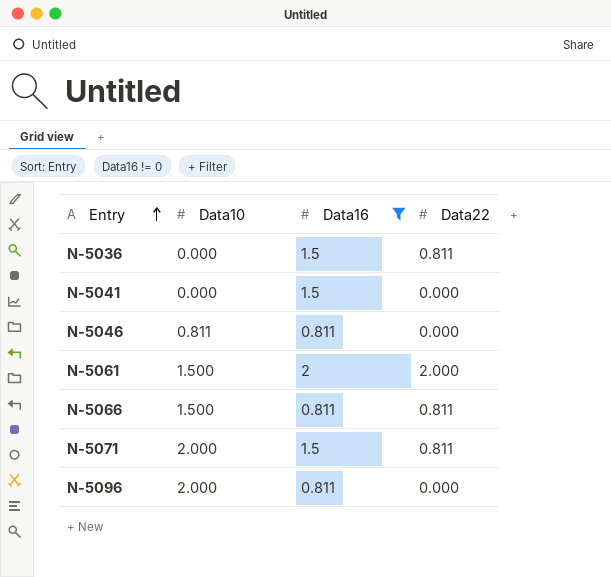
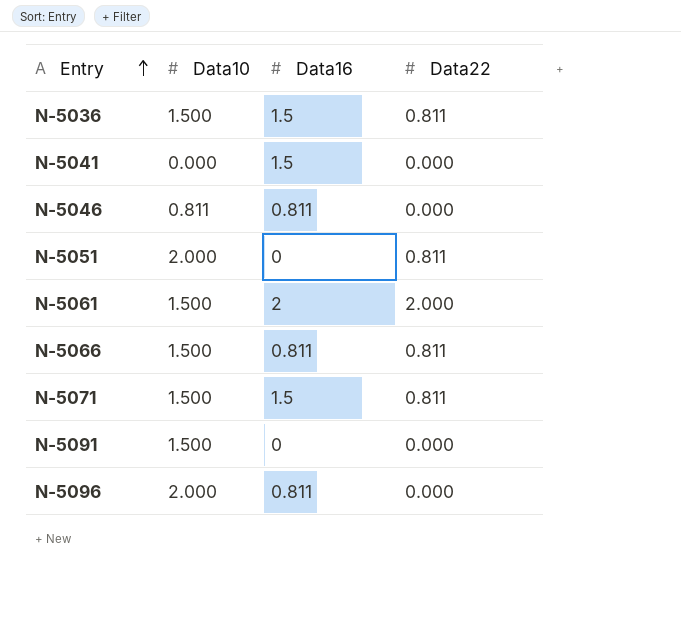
filter: Data16 != 0 -> none
N-5036 | Data10: 0.000 -> 1.500
N-5071 | Data10: 2.000 -> 1.500

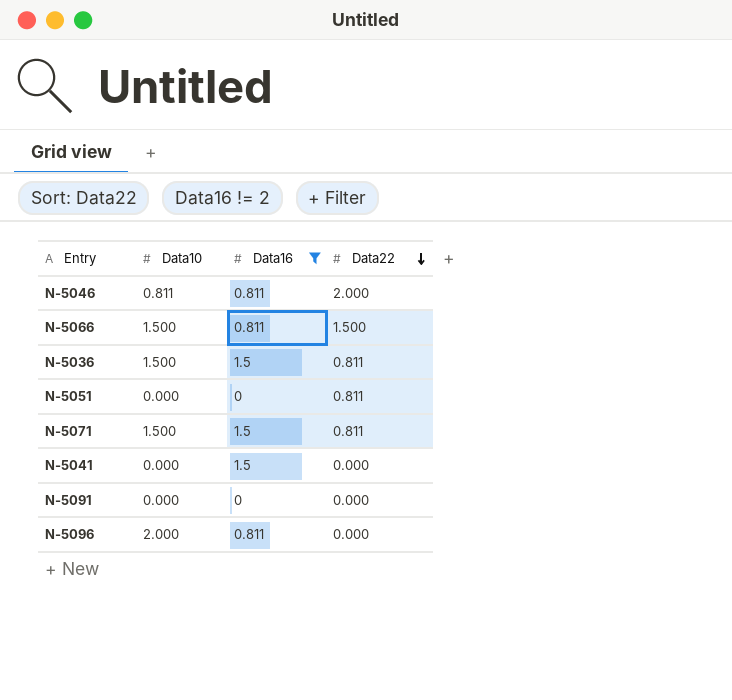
filter: none -> Data16 != 2
row order: Entry ascending -> Data22 descending
N-5046 | Data22: 0.000 -> 2.000
N-5066 | Data22: 0.811 -> 1.500
N-5051 | Data10: 2.000 -> 0.000
N-5091 | Data10: 1.500 -> 0.000

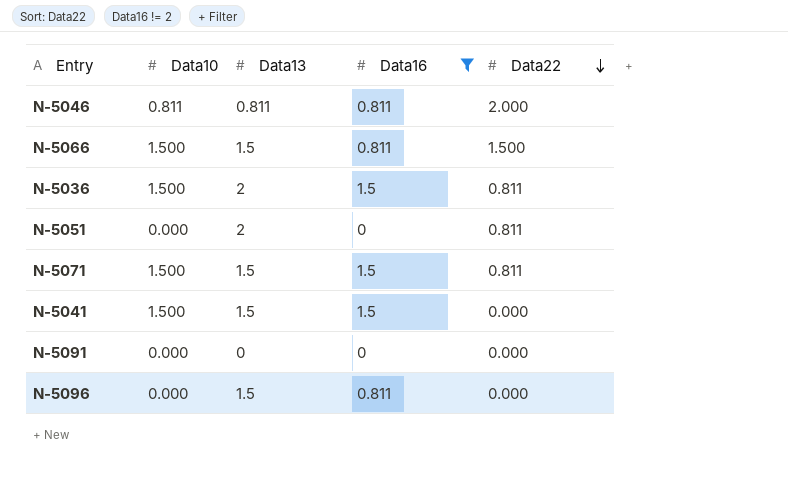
column Data13 | position: none -> 3
N-5041 | Data10: 0.000 -> 1.500
N-5096 | Data10: 2.000 -> 0.000

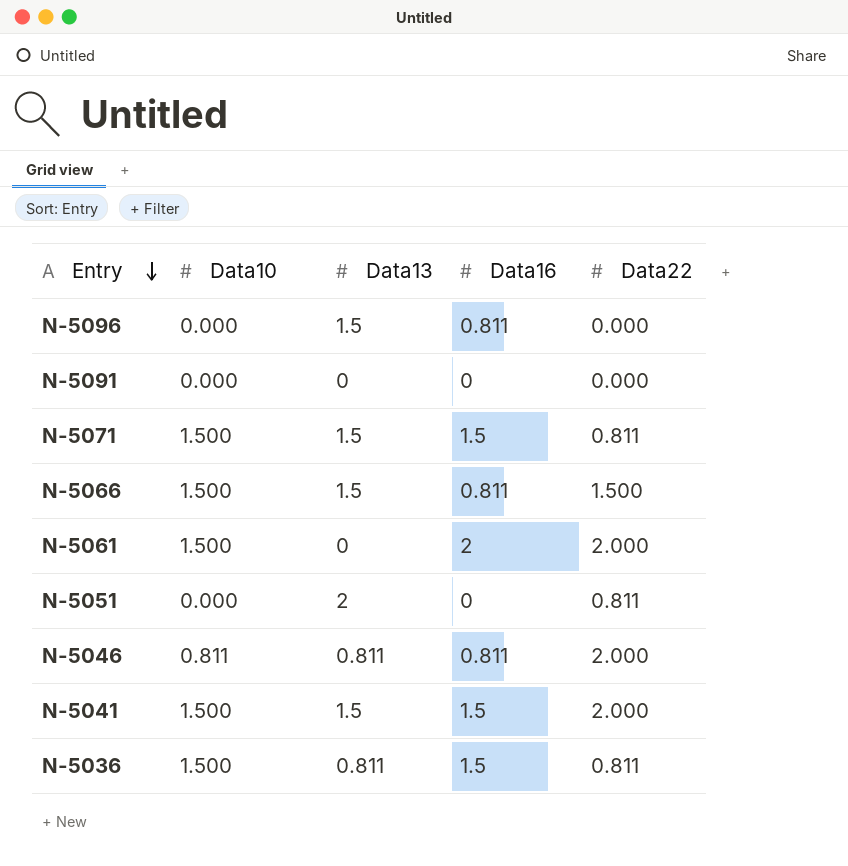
filter: Data16 != 2 -> none
row order: Data22 descending -> Entry descending
N-5041 | Data22: 0.000 -> 2.000
N-5036 | Data13: 2 -> 0.811

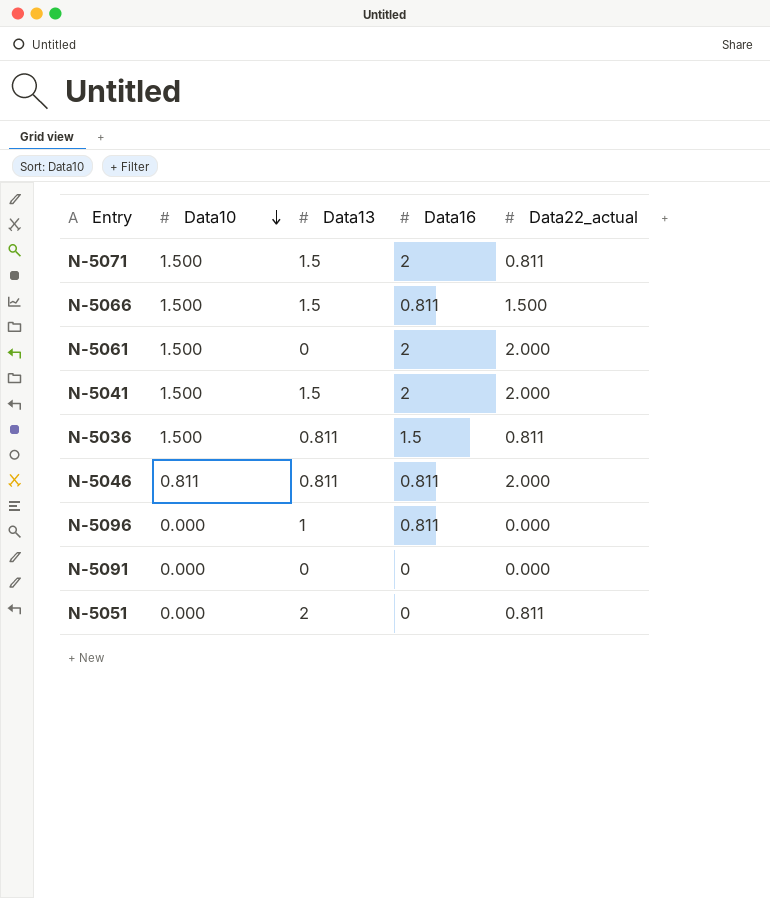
row order: Entry descending -> Data10 descending
column name: Data22 -> Data22_actual
N-5071 | Data16: 1.5 -> 2
N-5041 | Data16: 1.5 -> 2
N-5096 | Data13: 1.5 -> 1

